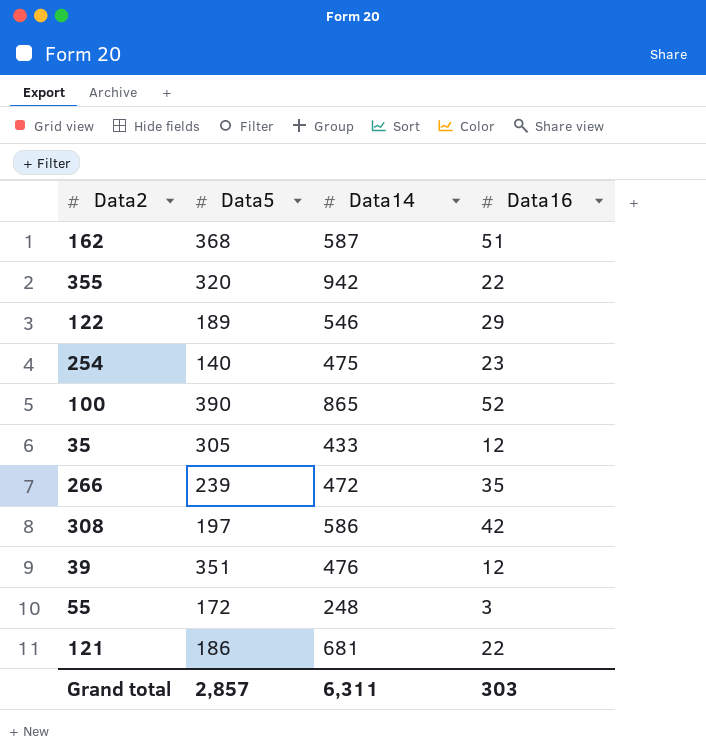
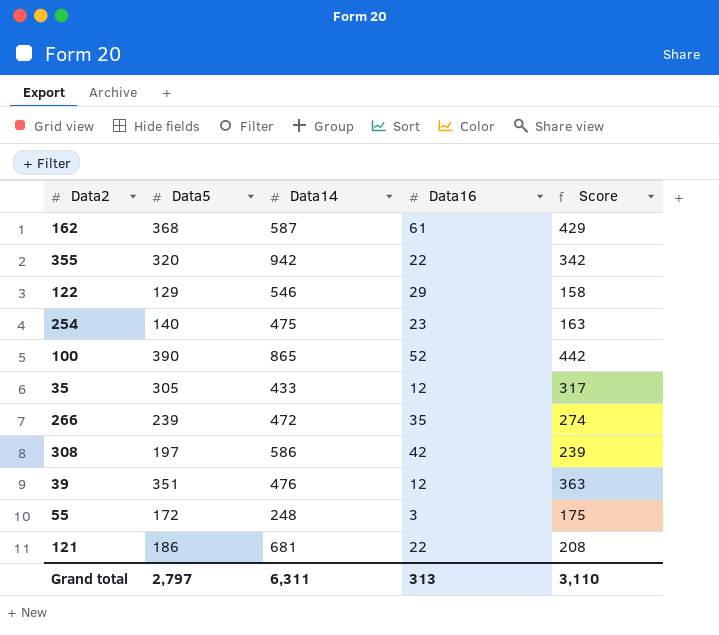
column Score | formula: none -> [Data5] + [Data16]
162 | Data16: 51 -> 61
122 | Data5: 189 -> 129
Grand total | Data5: 2,857 -> 2,797
Grand total | Data16: 303 -> 313

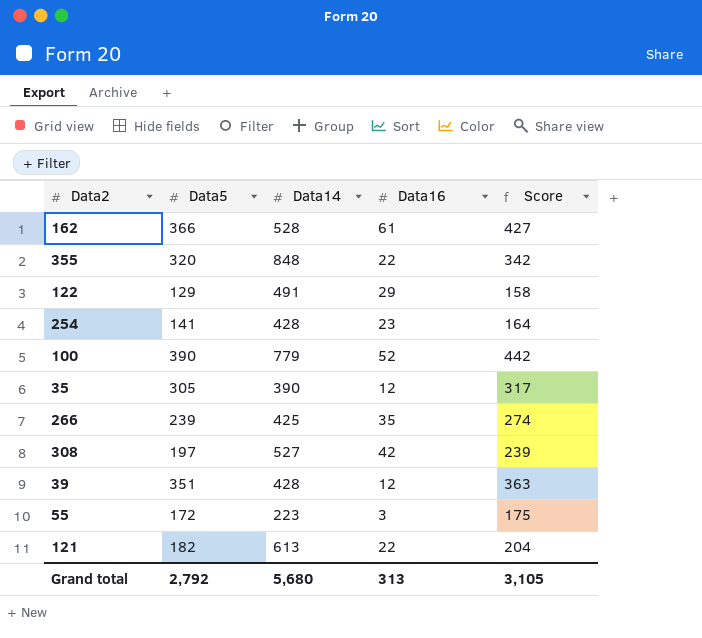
162 | Data5: 368 -> 366
162 | Data14: 587 -> 528
162 | Score: 429 -> 427
355 | Data14: 942 -> 848
122 | Data14: 546 -> 491
254 | Data5: 140 -> 141
254 | Data14: 475 -> 428
254 | Score: 163 -> 164
100 | Data14: 865 -> 779
35 | Data14: 433 -> 390
266 | Data14: 472 -> 425
308 | Data14: 586 -> 527
39 | Data14: 476 -> 428
55 | Data14: 248 -> 223
121 | Data5: 186 -> 182
121 | Data14: 681 -> 613
121 | Score: 208 -> 204
Grand total | Data5: 2,797 -> 2,792
Grand total | Data14: 6,311 -> 5,680
Grand total | Score: 3,110 -> 3,105

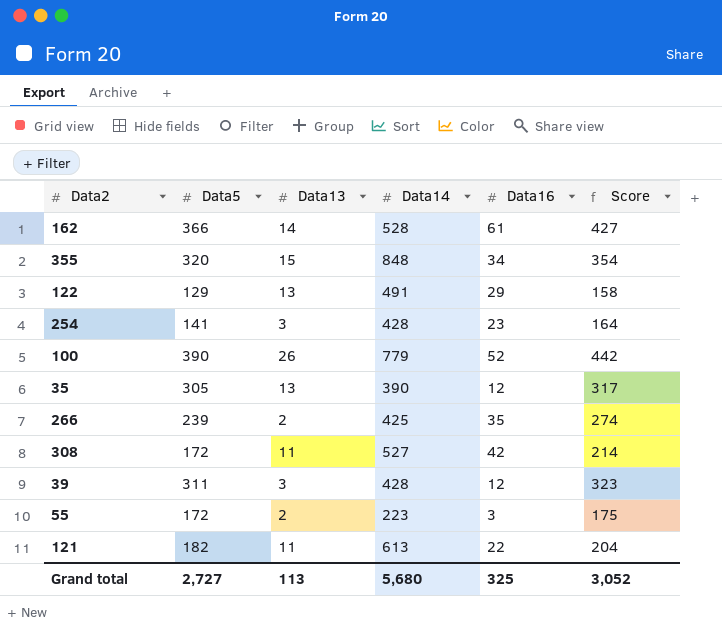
column Data13 | position: none -> 3
355 | Data16: 22 -> 34
355 | Score: 342 -> 354
308 | Data5: 197 -> 172
308 | Score: 239 -> 214
39 | Data5: 351 -> 311
39 | Score: 363 -> 323
Grand total | Data5: 2,792 -> 2,727
Grand total | Data16: 313 -> 325
Grand total | Score: 3,105 -> 3,052

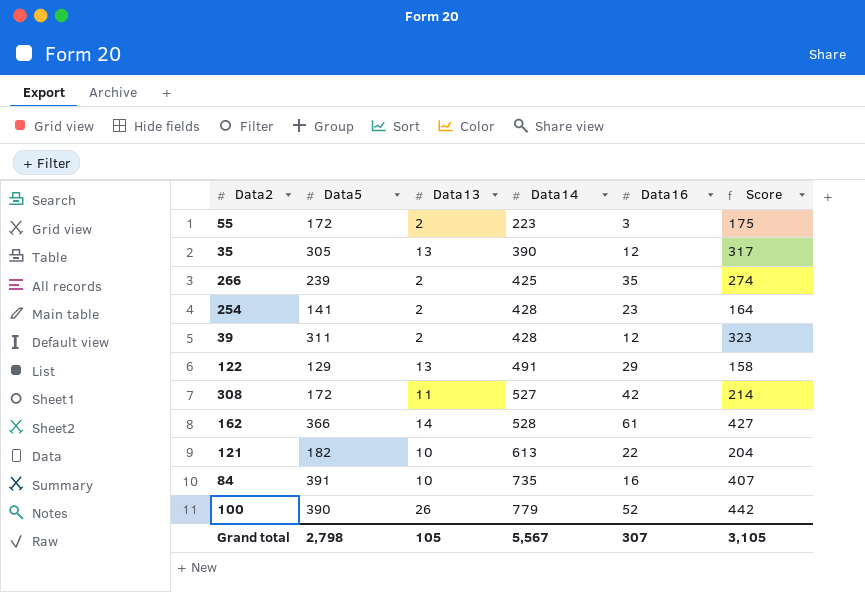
row order: none -> Data14 ascending
row 355: 320 | 15 | 848 | 34 | 354 -> none
254 | Data13: 3 -> 2
39 | Data13: 3 -> 2
121 | Data13: 11 -> 10
row 84: none -> 391 | 10 | 735 | 16 | 407
Grand total | Data5: 2,727 -> 2,798
Grand total | Data13: 113 -> 105
Grand total | Data14: 5,680 -> 5,567
Grand total | Data16: 325 -> 307
Grand total | Score: 3,052 -> 3,105

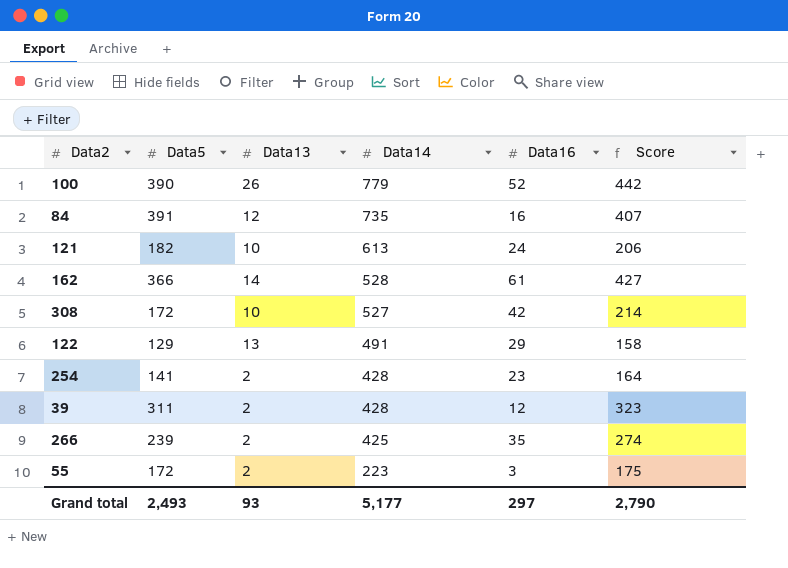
row order: Data14 ascending -> Data14 descending
row 35: 305 | 13 | 390 | 12 | 317 -> none
84 | Data13: 10 -> 12
121 | Data16: 22 -> 24
121 | Score: 204 -> 206
308 | Data13: 11 -> 10
Grand total | Data5: 2,798 -> 2,493
Grand total | Data13: 105 -> 93
Grand total | Data14: 5,567 -> 5,177
Grand total | Data16: 307 -> 297
Grand total | Score: 3,105 -> 2,790

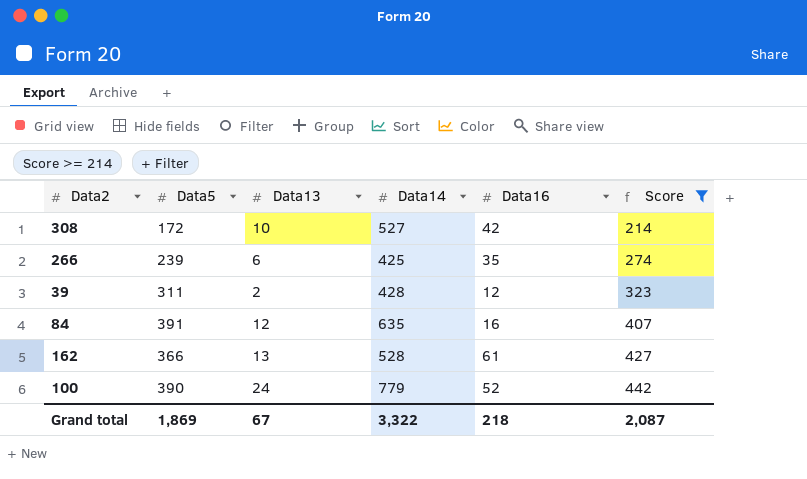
filter: none -> Score >= 214
row order: Data14 descending -> Score ascending
266 | Data13: 2 -> 6
84 | Data14: 735 -> 635
162 | Data13: 14 -> 13
100 | Data13: 26 -> 24
Grand total | Data5: 2,493 -> 1,869
Grand total | Data13: 93 -> 67
Grand total | Data14: 5,177 -> 3,322
Grand total | Data16: 297 -> 218
Grand total | Score: 2,790 -> 2,087

